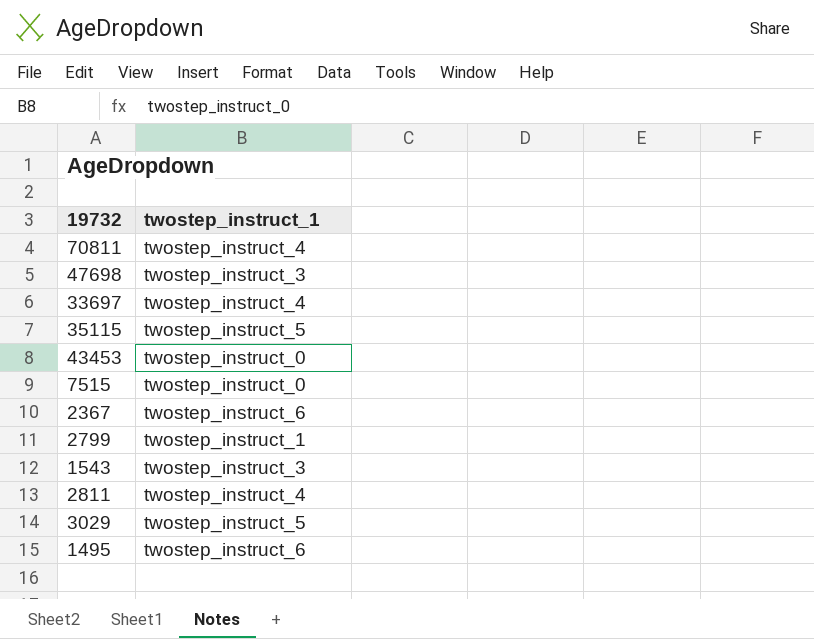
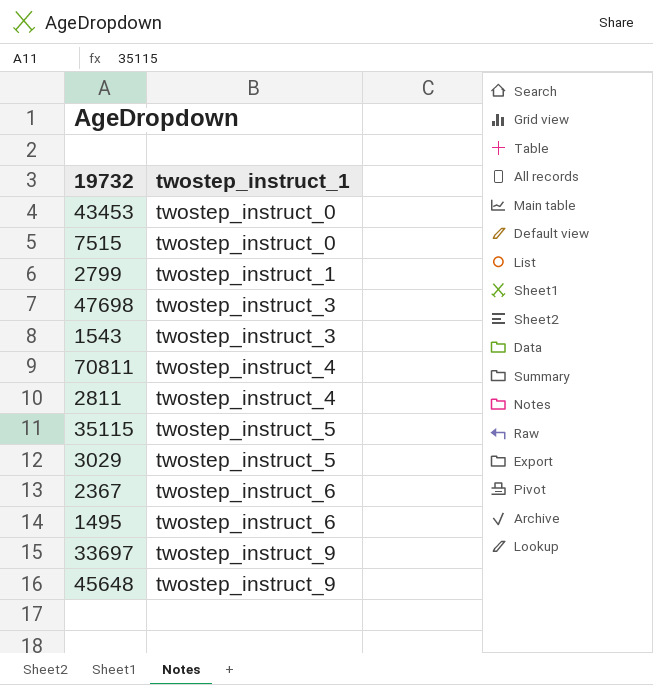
row order: none -> twostep_instruct_1 ascending
33697 | twostep_instruct_1: twostep_instruct_4 -> twostep_instruct_9
row 45648: none -> twostep_instruct_9

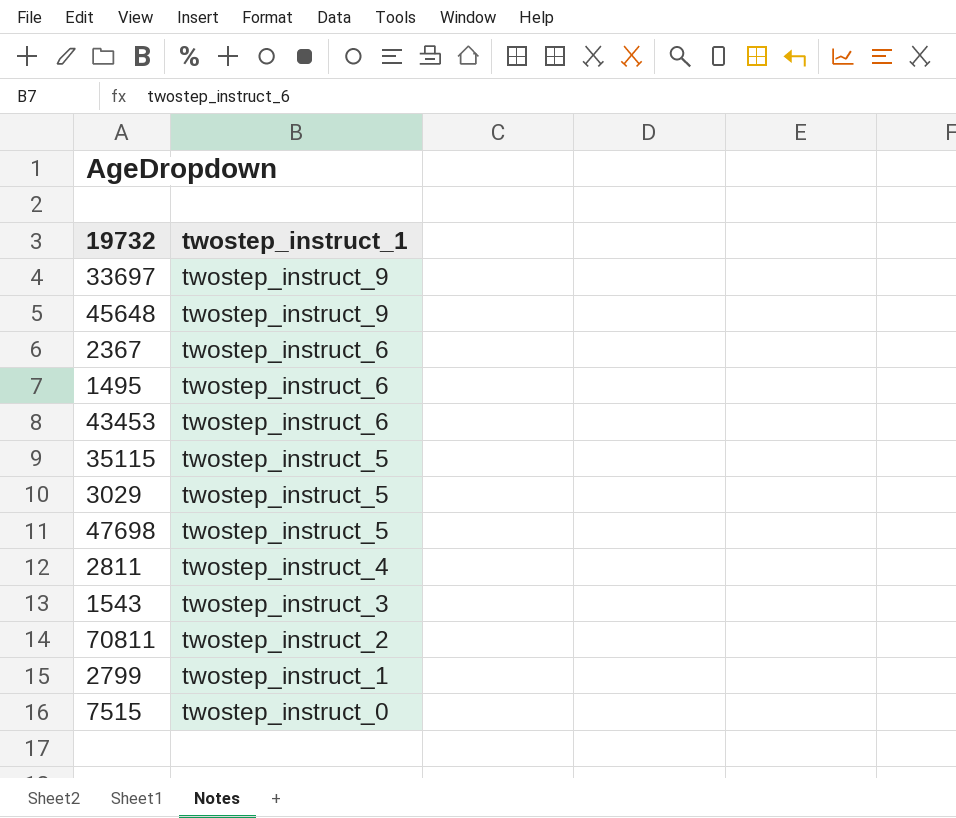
row order: twostep_instruct_1 ascending -> twostep_instruct_1 descending
43453 | twostep_instruct_1: twostep_instruct_0 -> twostep_instruct_6
47698 | twostep_instruct_1: twostep_instruct_3 -> twostep_instruct_5
70811 | twostep_instruct_1: twostep_instruct_4 -> twostep_instruct_2

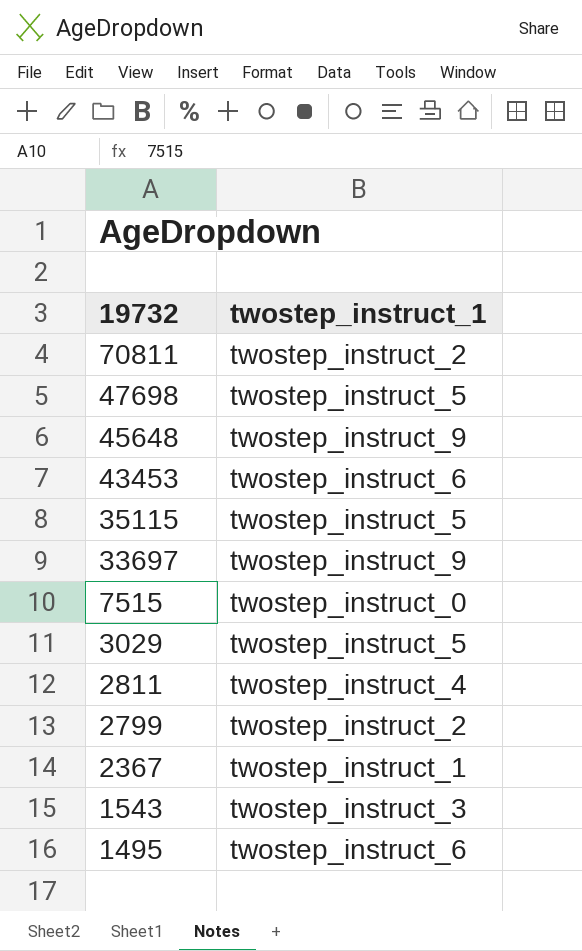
row order: twostep_instruct_1 descending -> 19732 descending
2799 | twostep_instruct_1: twostep_instruct_1 -> twostep_instruct_2
2367 | twostep_instruct_1: twostep_instruct_6 -> twostep_instruct_1

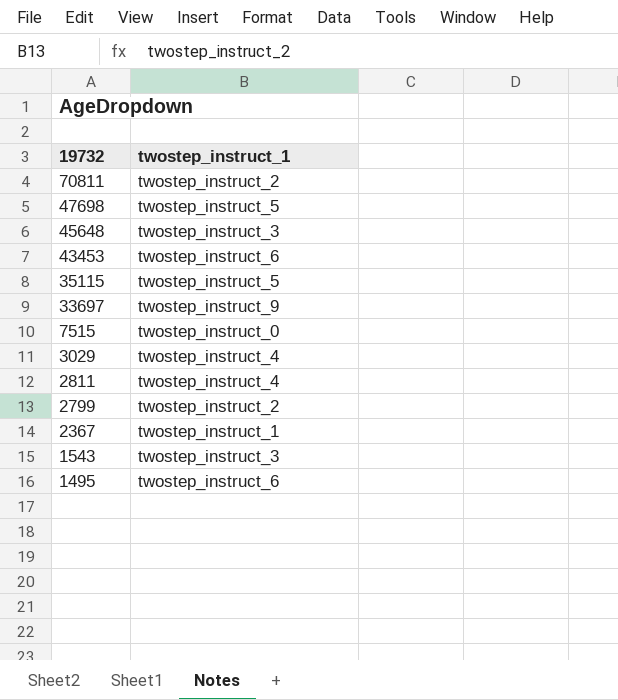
45648 | twostep_instruct_1: twostep_instruct_9 -> twostep_instruct_3
3029 | twostep_instruct_1: twostep_instruct_5 -> twostep_instruct_4

